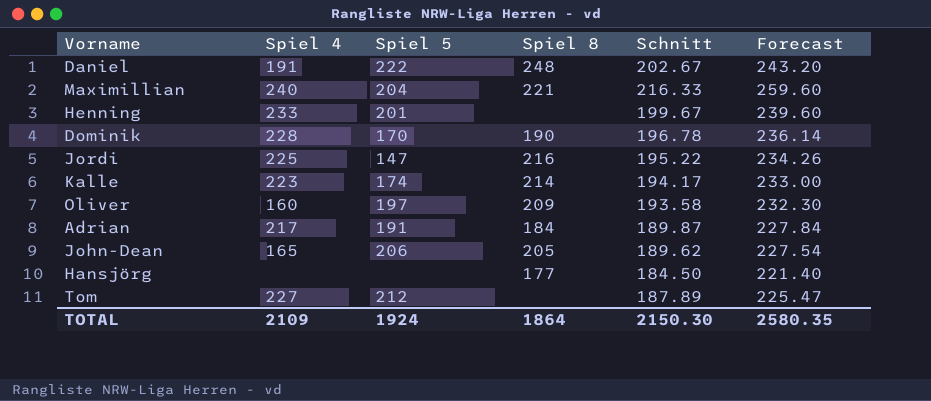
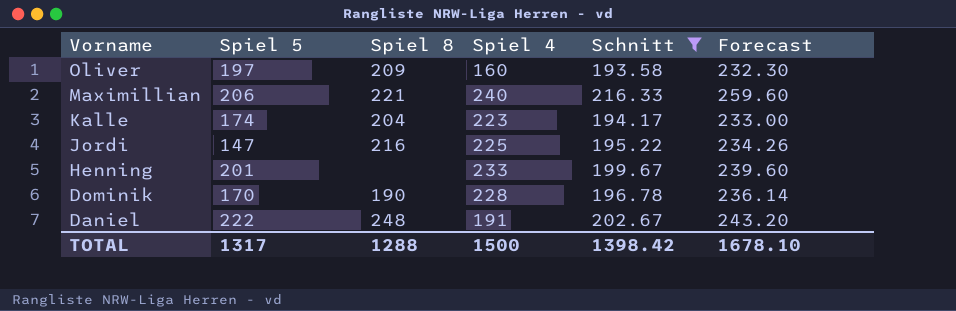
filter: none -> Schnitt >= 193.58
row order: none -> Vorname descending
column Spiel 4 | position: 2 -> 4
Maximillian | Spiel 5: 204 -> 206
Kalle | Spiel 8: 214 -> 204
TOTAL | Spiel 5: 1924 -> 1317
TOTAL | Spiel 8: 1864 -> 1288
TOTAL | Spiel 4: 2109 -> 1500
TOTAL | Schnitt: 2150.30 -> 1398.42
TOTAL | Forecast: 2580.35 -> 1678.10

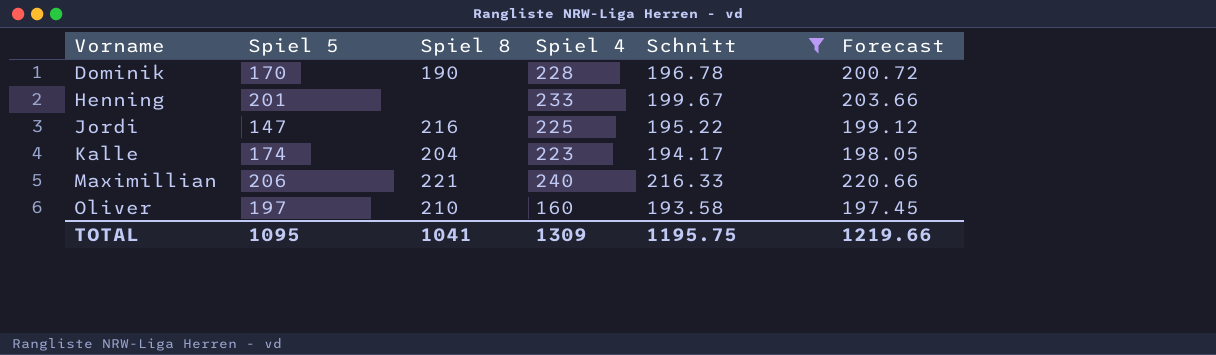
row order: Vorname descending -> Vorname ascending
column Forecast | formula: [Schnitt] * 1.2 -> [Schnitt] * 1.02
row Daniel: 222 | 248 | 191 | 202.67 | 243.20 -> none
Oliver | Spiel 8: 209 -> 210
TOTAL | Spiel 5: 1317 -> 1095
TOTAL | Spiel 8: 1288 -> 1041
TOTAL | Spiel 4: 1500 -> 1309
TOTAL | Schnitt: 1398.42 -> 1195.75
TOTAL | Forecast: 1678.10 -> 1219.66

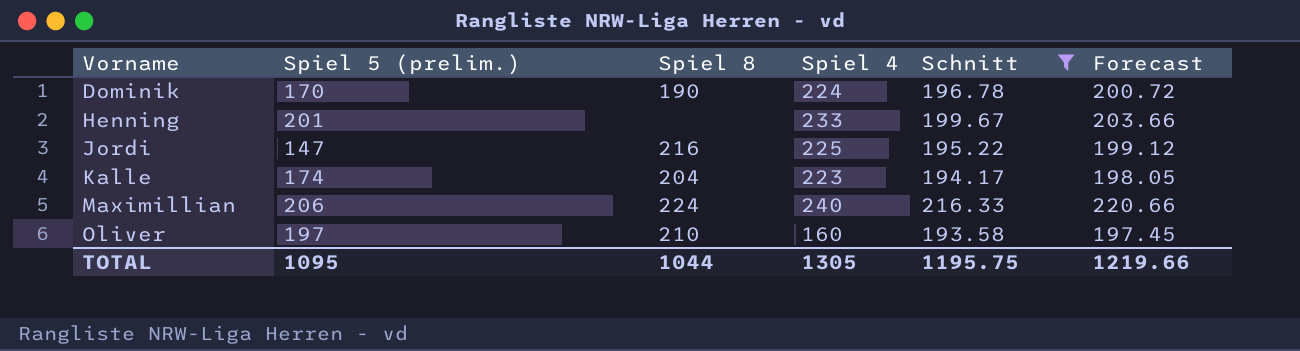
column name: Spiel 5 -> Spiel 5 (prelim.)
Dominik | Spiel 4: 228 -> 224
Maximillian | Spiel 8: 221 -> 224
TOTAL | Spiel 8: 1041 -> 1044
TOTAL | Spiel 4: 1309 -> 1305

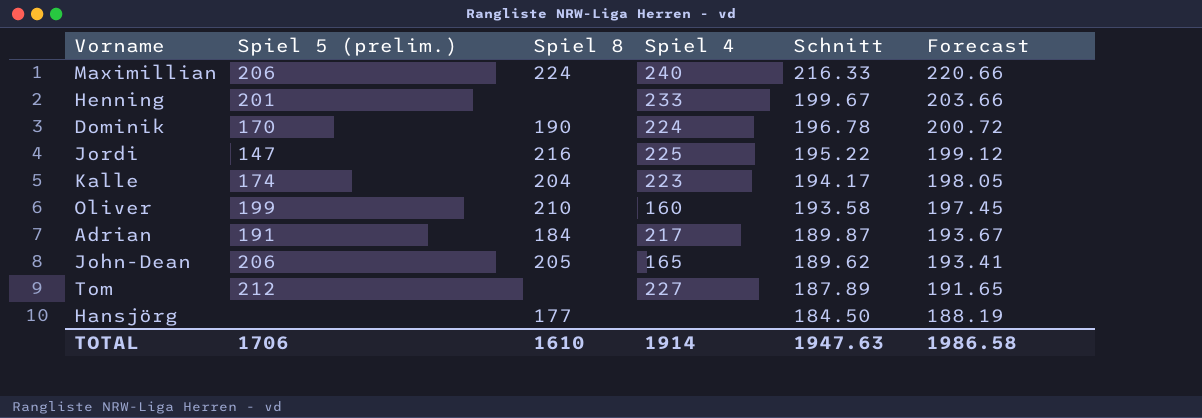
filter: Schnitt >= 193.58 -> none
row order: Vorname ascending -> Schnitt descending
Oliver | Spiel 5 (prelim.): 197 -> 199
TOTAL | Spiel 5 (prelim.): 1095 -> 1706
TOTAL | Spiel 8: 1044 -> 1610
TOTAL | Spiel 4: 1305 -> 1914
TOTAL | Schnitt: 1195.75 -> 1947.63
TOTAL | Forecast: 1219.66 -> 1986.58

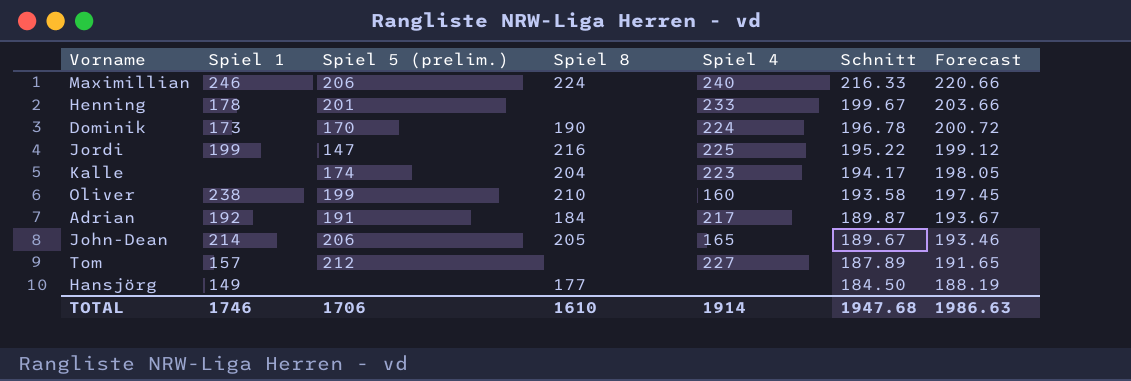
column Spiel 1 | position: none -> 2
John-Dean | Schnitt: 189.62 -> 189.67
John-Dean | Forecast: 193.41 -> 193.46
TOTAL | Schnitt: 1947.63 -> 1947.68
TOTAL | Forecast: 1986.58 -> 1986.63

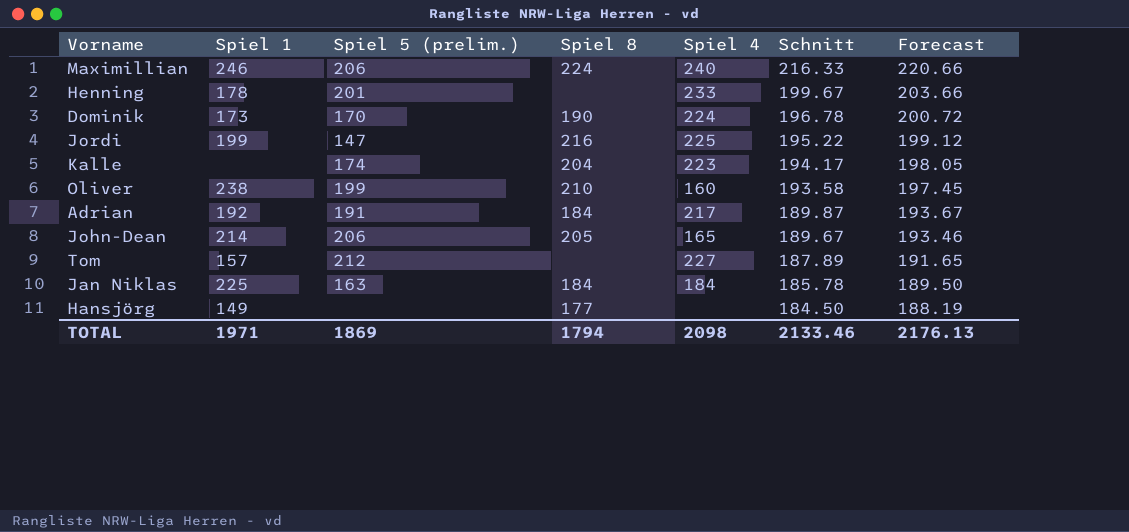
row Jan Niklas: none -> 225 | 163 | 184 | 184 | 185.78 | 189.50
TOTAL | Spiel 1: 1746 -> 1971
TOTAL | Spiel 5 (prelim.): 1706 -> 1869
TOTAL | Spiel 8: 1610 -> 1794
TOTAL | Spiel 4: 1914 -> 2098
TOTAL | Schnitt: 1947.68 -> 2133.46
TOTAL | Forecast: 1986.63 -> 2176.13

